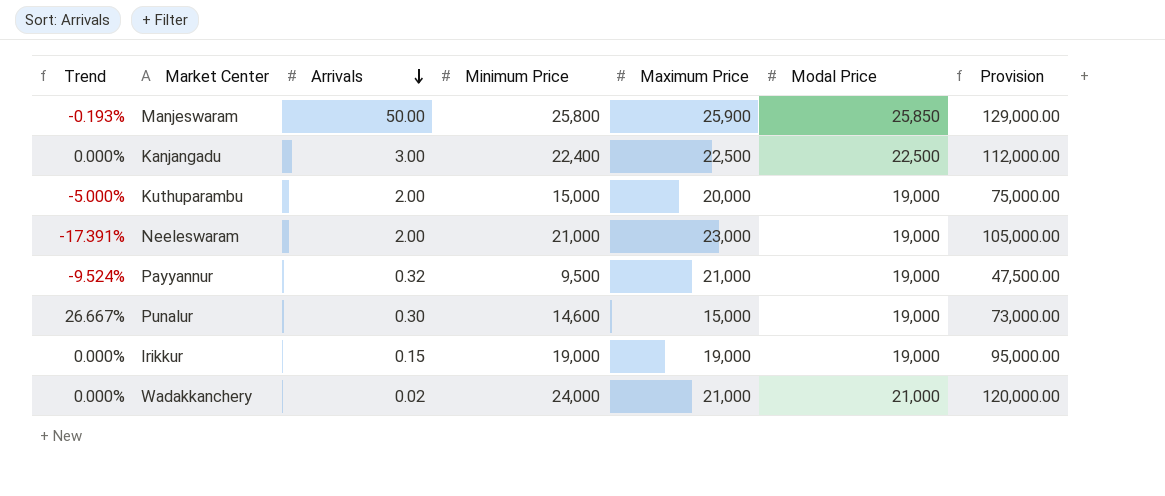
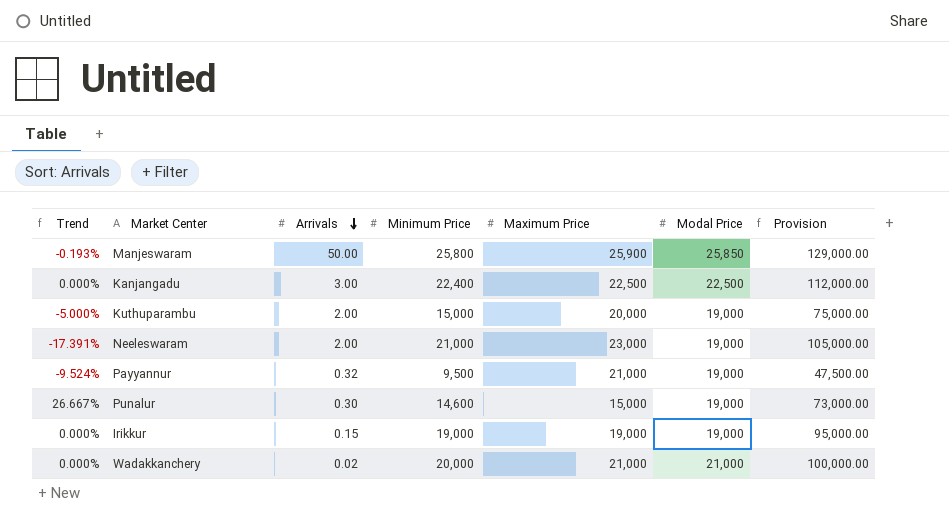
Wadakkanchery | Minimum Price: 24,000 -> 20,000
Wadakkanchery | Provision: 120,000.00 -> 100,000.00

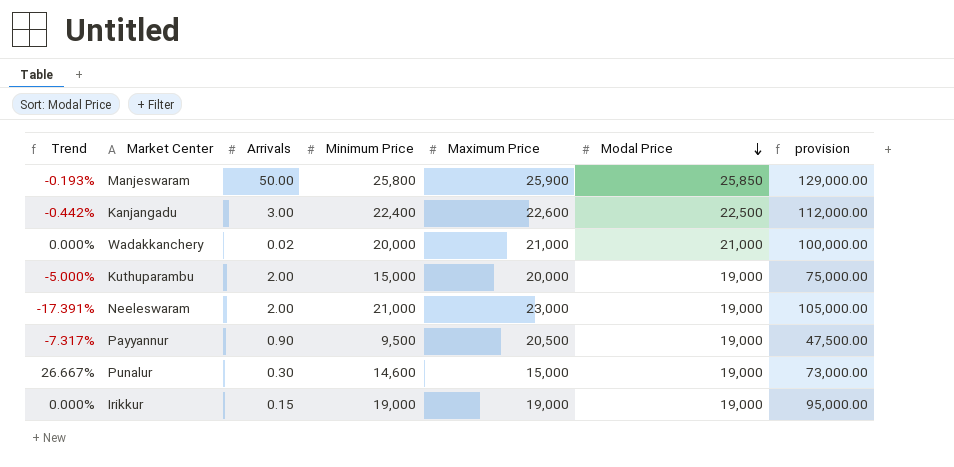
row order: Arrivals descending -> Modal Price descending
column name: Provision -> provision
Kanjangadu | Trend: 0.000% -> -0.442%
Kanjangadu | Maximum Price: 22,500 -> 22,600
Payyannur | Trend: -9.524% -> -7.317%
Payyannur | Arrivals: 0.32 -> 0.90
Payyannur | Maximum Price: 21,000 -> 20,500

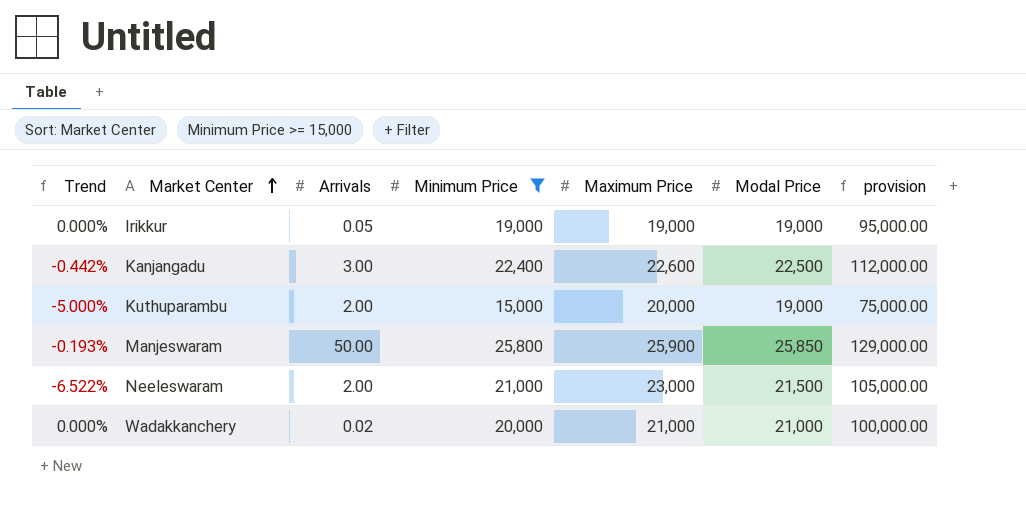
filter: none -> Minimum Price >= 15,000
row order: Modal Price descending -> Market Center ascending
Irikkur | Arrivals: 0.15 -> 0.05
Neeleswaram | Trend: -17.391% -> -6.522%
Neeleswaram | Modal Price: 19,000 -> 21,500

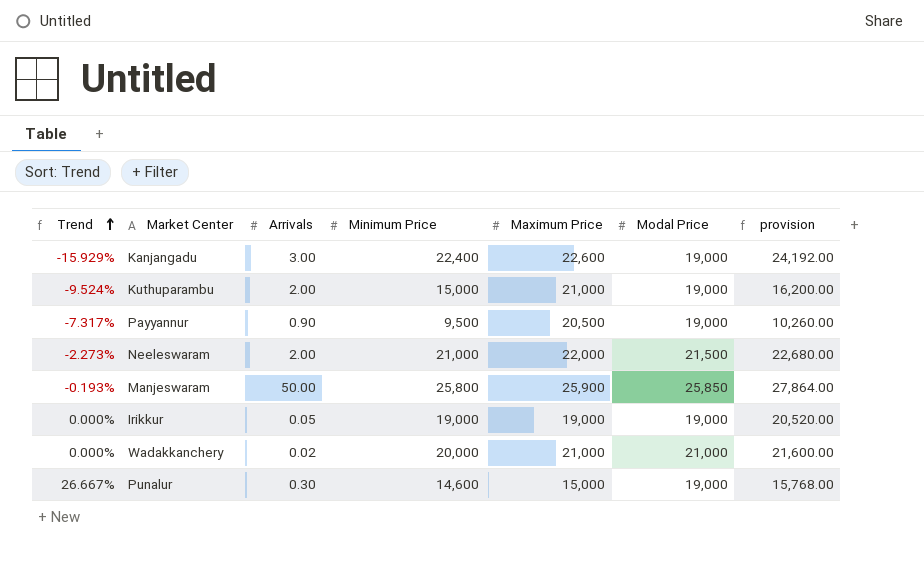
filter: Minimum Price >= 15,000 -> none
row order: Market Center ascending -> Trend ascending
column provision | formula: [Minimum Price] * 5 -> [Minimum Price] * 1.08
Kanjangadu | Trend: -0.442% -> -15.929%
Kanjangadu | Modal Price: 22,500 -> 19,000
Kuthuparambu | Trend: -5.000% -> -9.524%
Kuthuparambu | Maximum Price: 20,000 -> 21,000
Neeleswaram | Trend: -6.522% -> -2.273%
Neeleswaram | Maximum Price: 23,000 -> 22,000

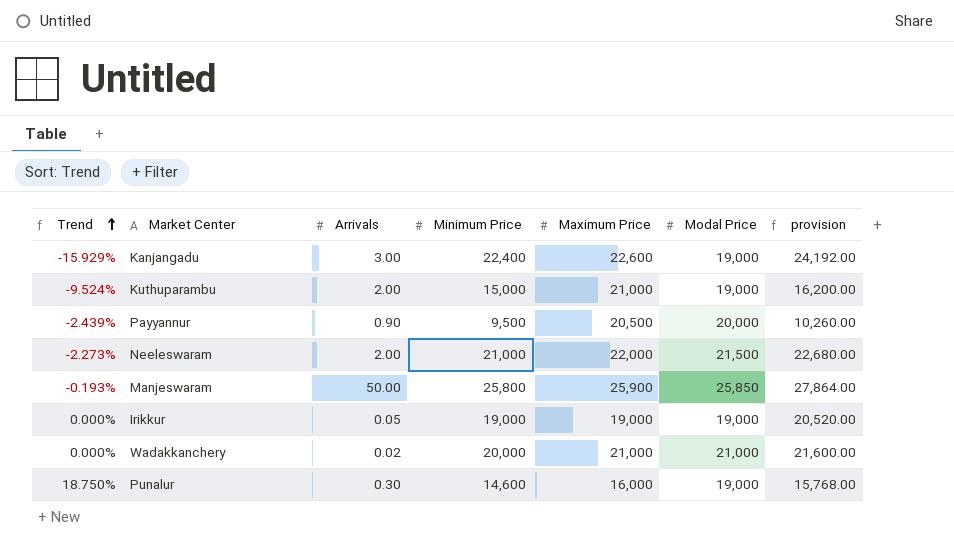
Payyannur | Trend: -7.317% -> -2.439%
Payyannur | Modal Price: 19,000 -> 20,000
Punalur | Trend: 26.667% -> 18.750%
Punalur | Maximum Price: 15,000 -> 16,000

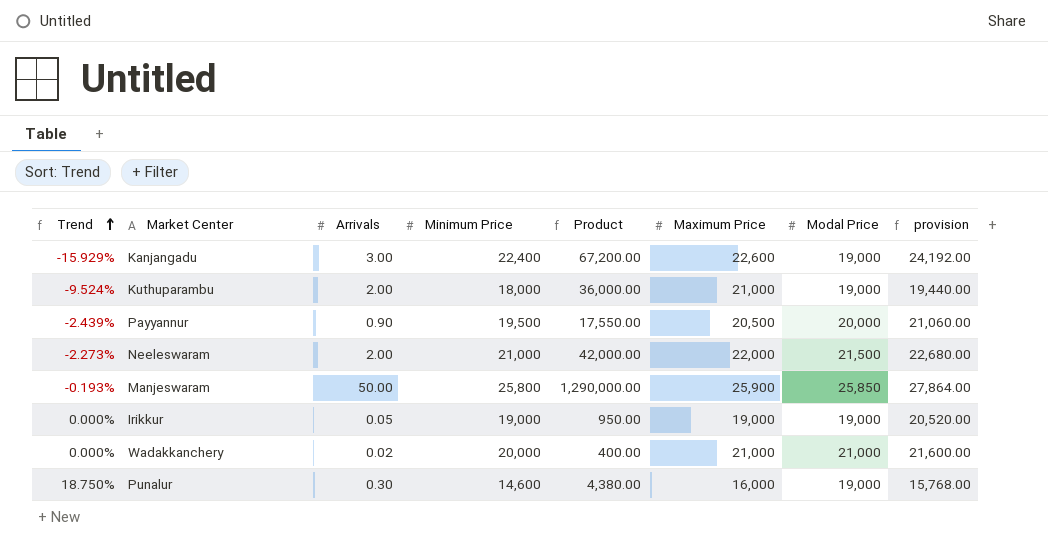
column Product | formula: none -> [Arrivals] * [Minimum Price]
Kuthuparambu | Minimum Price: 15,000 -> 18,000
Kuthuparambu | provision: 16,200.00 -> 19,440.00
Payyannur | Minimum Price: 9,500 -> 19,500
Payyannur | provision: 10,260.00 -> 21,060.00

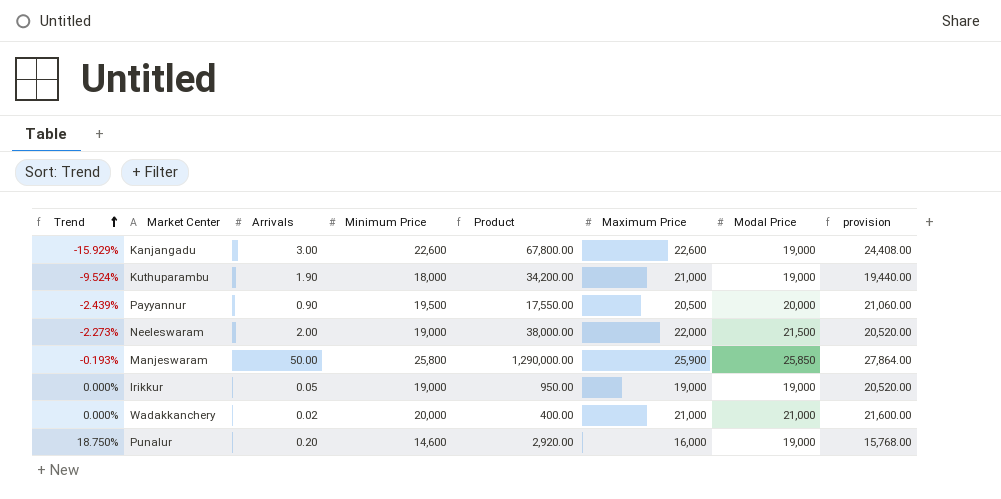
Kanjangadu | Minimum Price: 22,400 -> 22,600
Kanjangadu | Product: 67,200.00 -> 67,800.00
Kanjangadu | provision: 24,192.00 -> 24,408.00
Kuthuparambu | Arrivals: 2.00 -> 1.90
Kuthuparambu | Product: 36,000.00 -> 34,200.00
Neeleswaram | Minimum Price: 21,000 -> 19,000
Neeleswaram | Product: 42,000.00 -> 38,000.00
Neeleswaram | provision: 22,680.00 -> 20,520.00
Punalur | Arrivals: 0.30 -> 0.20
Punalur | Product: 4,380.00 -> 2,920.00

